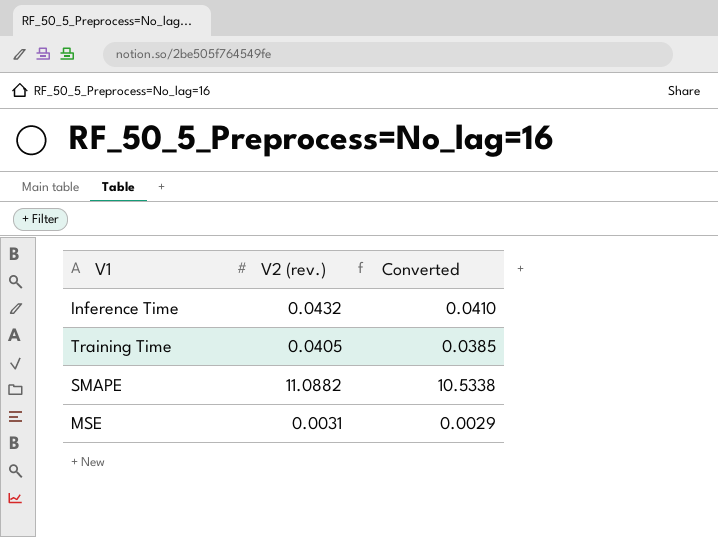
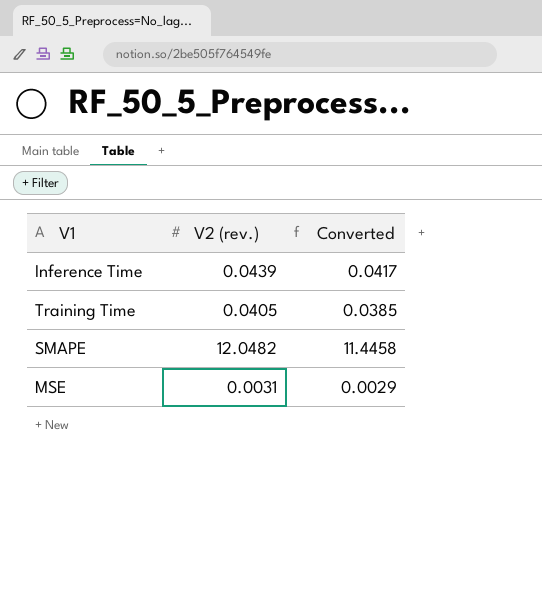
Inference Time | V2 (rev.): 0.0432 -> 0.0439
Inference Time | Converted: 0.0410 -> 0.0417
SMAPE | V2 (rev.): 11.0882 -> 12.0482
SMAPE | Converted: 10.5338 -> 11.4458

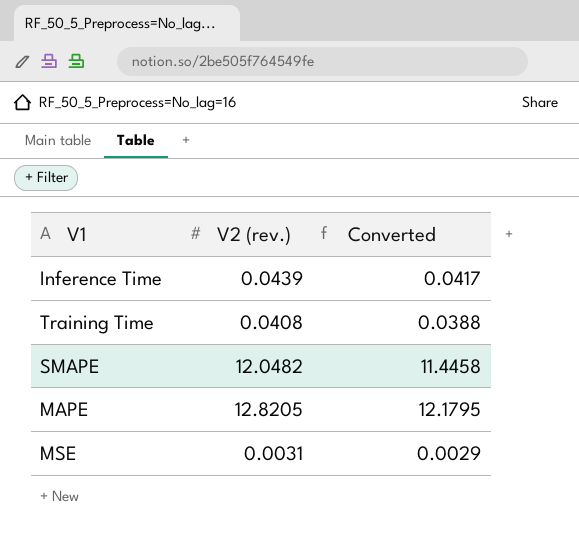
Training Time | V2 (rev.): 0.0405 -> 0.0408
Training Time | Converted: 0.0385 -> 0.0388
row MAPE: none -> 12.8205 | 12.1795

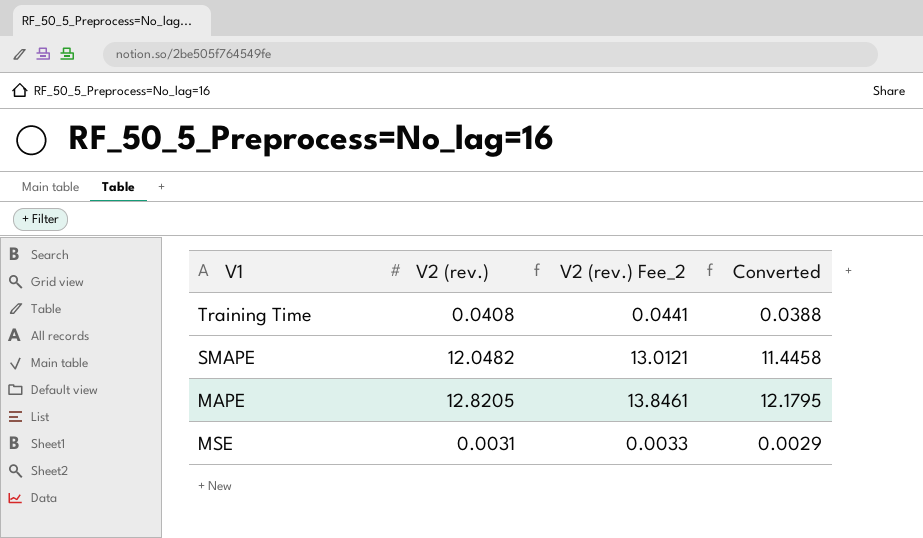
column V2 (rev.) Fee_2 | formula: none -> [V2 (rev.)] * 1.08
row Inference Time: 0.0439 | 0.0417 -> none

